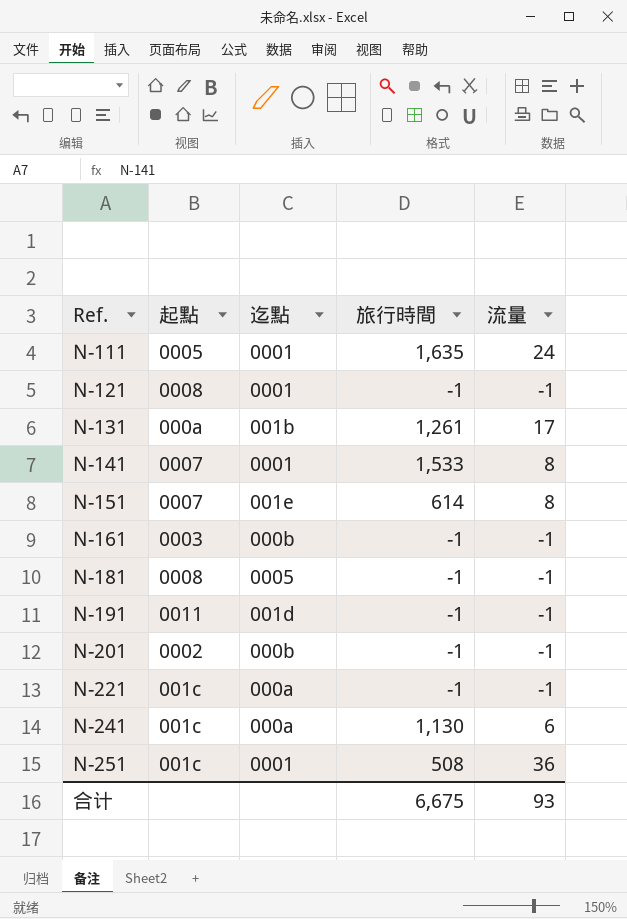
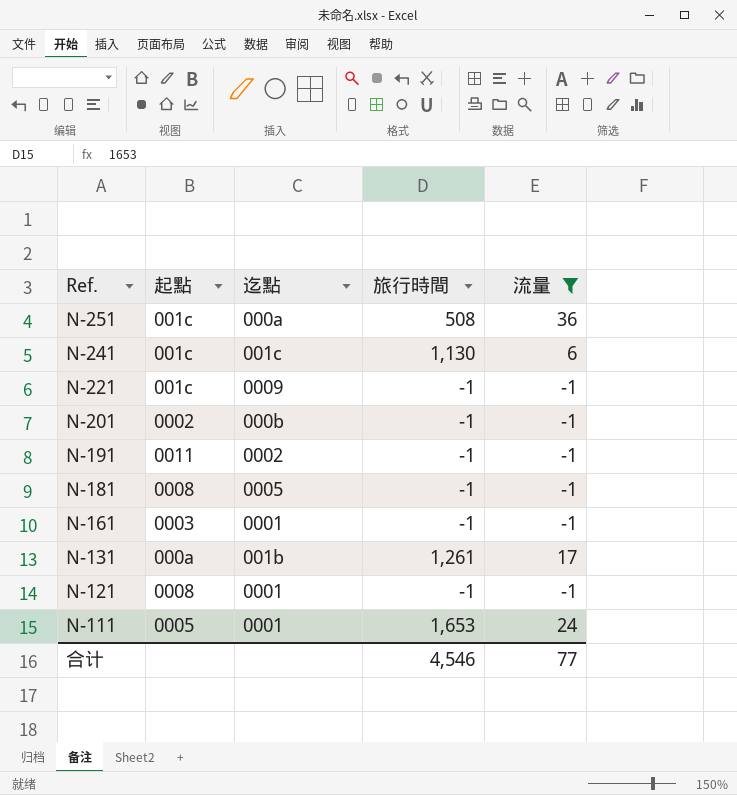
filter: none -> 流量 != 8
row order: Ref. ascending -> Ref. descending
N-251 | 迄點: 0001 -> 000a
N-241 | 迄點: 000a -> 001c
N-221 | 迄點: 000a -> 0009
N-191 | 迄點: 001d -> 0002
N-161 | 迄點: 000b -> 0001
N-111 | 旅行時間: 1,635 -> 1,653
合计 | 旅行時間: 6,675 -> 4,546
合计 | 流量: 93 -> 77

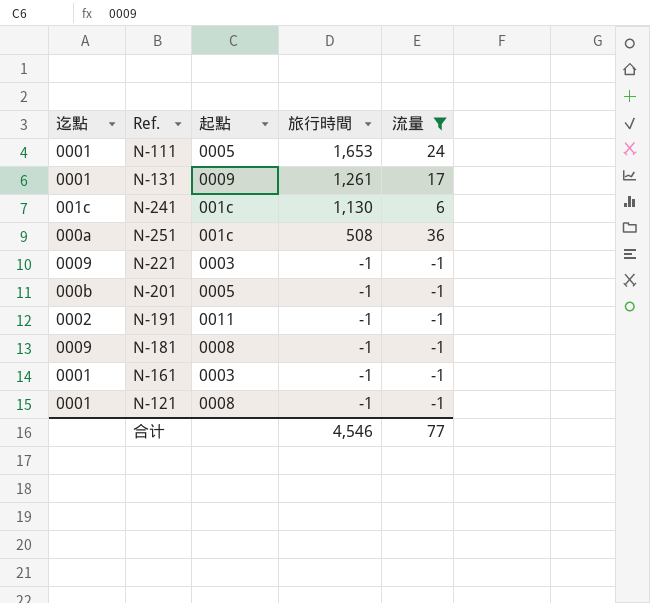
row order: Ref. descending -> 旅行時間 descending
column 迄點 | position: 3 -> 1
N-131 | 迄點: 001b -> 0001
N-131 | 起點: 000a -> 0009
N-221 | 起點: 001c -> 0003
N-201 | 起點: 0002 -> 0005
N-181 | 迄點: 0005 -> 0009

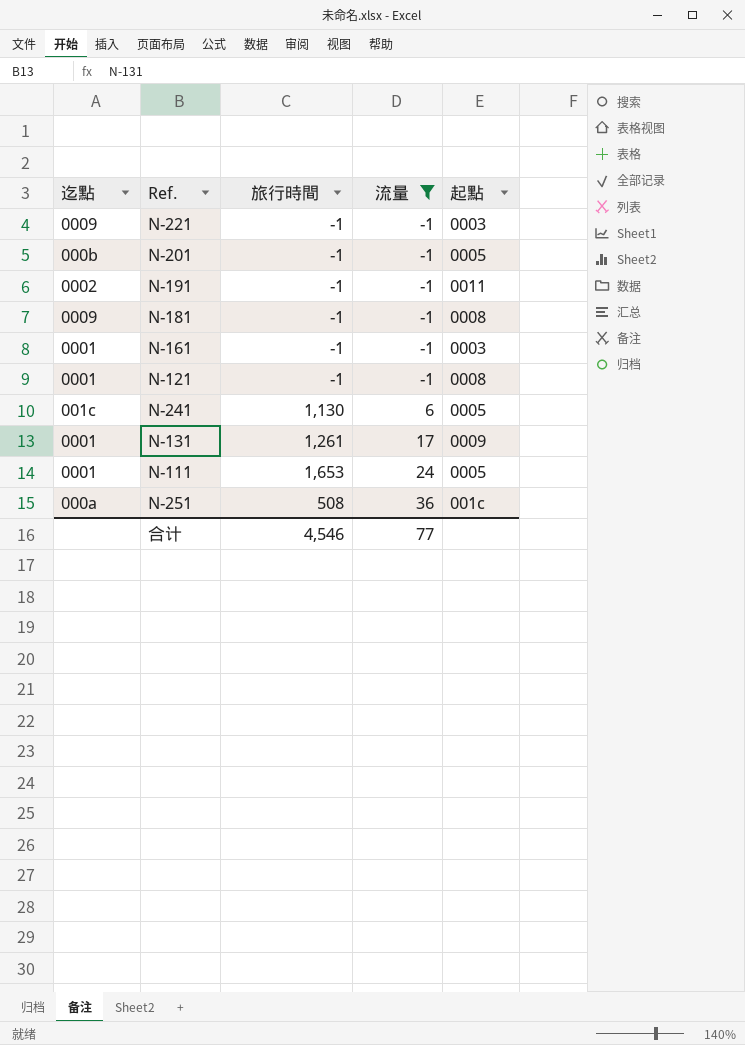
row order: 旅行時間 descending -> 流量 ascending
column 起點 | position: 3 -> 5
N-241 | 起點: 001c -> 0005

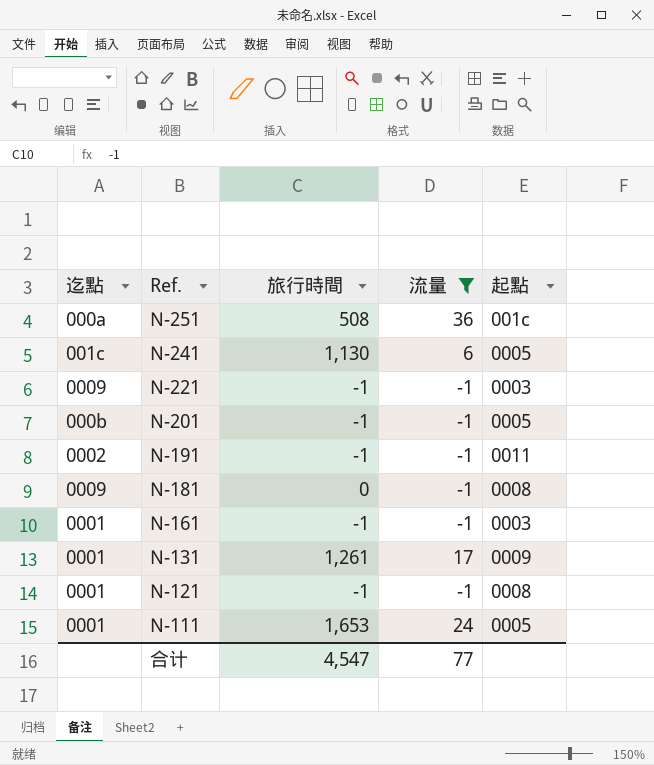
row order: 流量 ascending -> Ref. descending
N-181 | 旅行時間: -1 -> 0
合计 | 旅行時間: 4,546 -> 4,547

